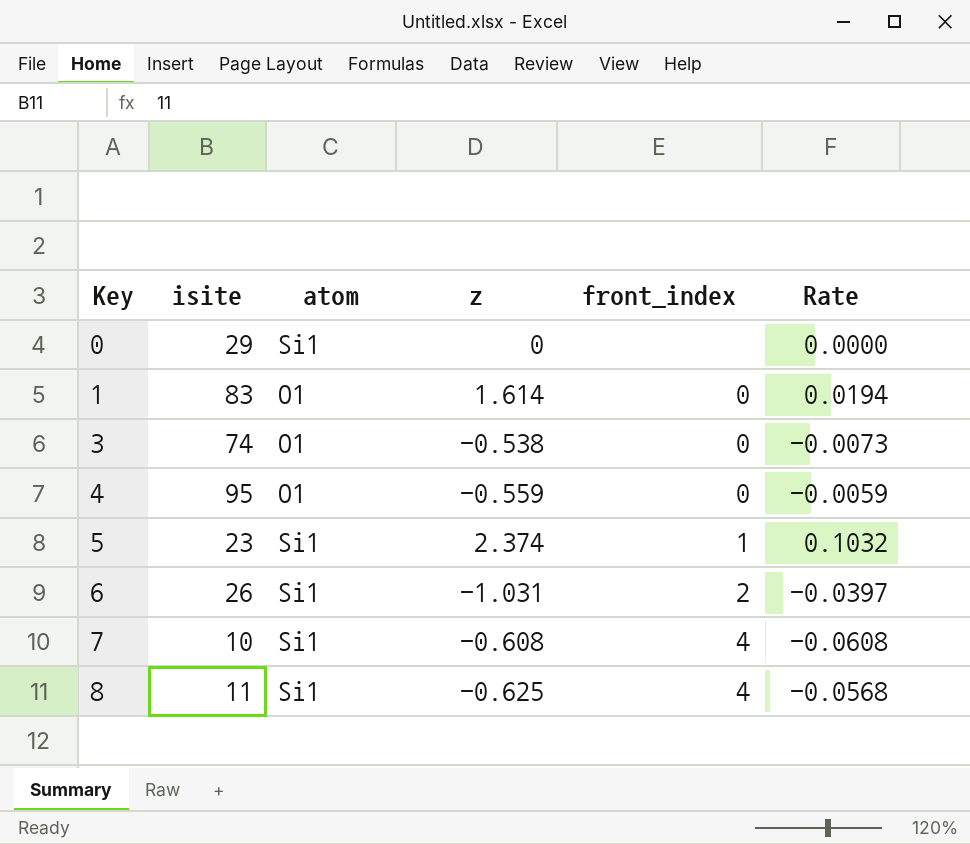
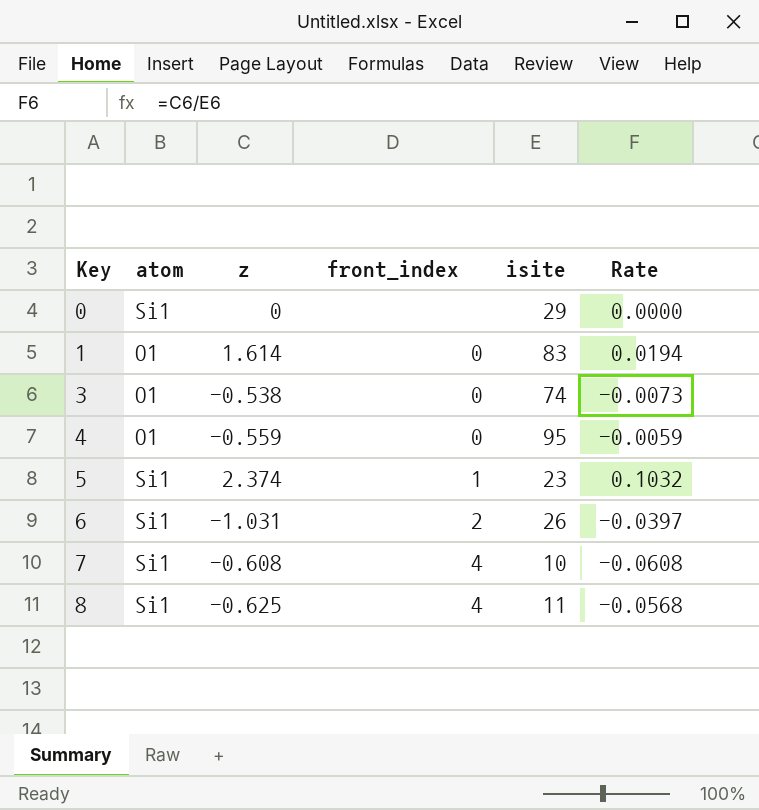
column isite | position: 2 -> 5

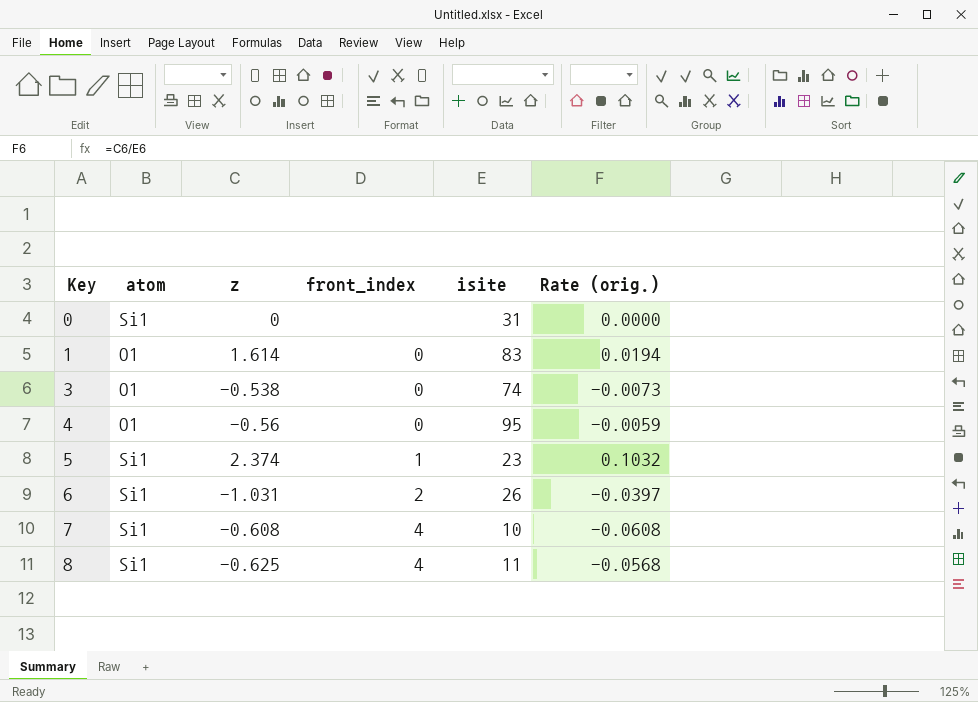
column name: Rate -> Rate (orig.)
0 | isite: 29 -> 31
4 | z: -0.559 -> -0.56

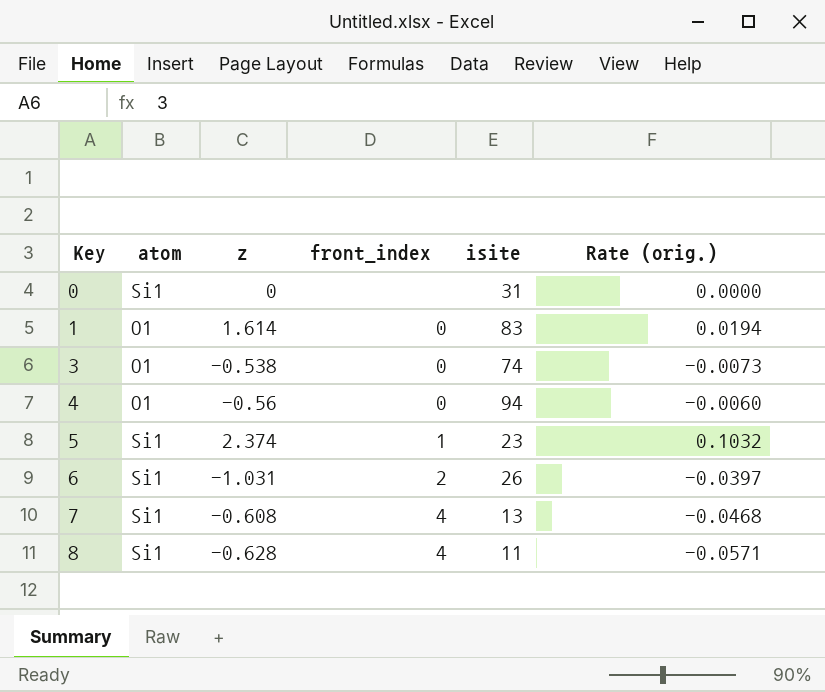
4 | isite: 95 -> 94
4 | Rate (orig.): -0.0059 -> -0.0060
7 | isite: 10 -> 13
7 | Rate (orig.): -0.0608 -> -0.0468
8 | z: -0.625 -> -0.628
8 | Rate (orig.): -0.0568 -> -0.0571

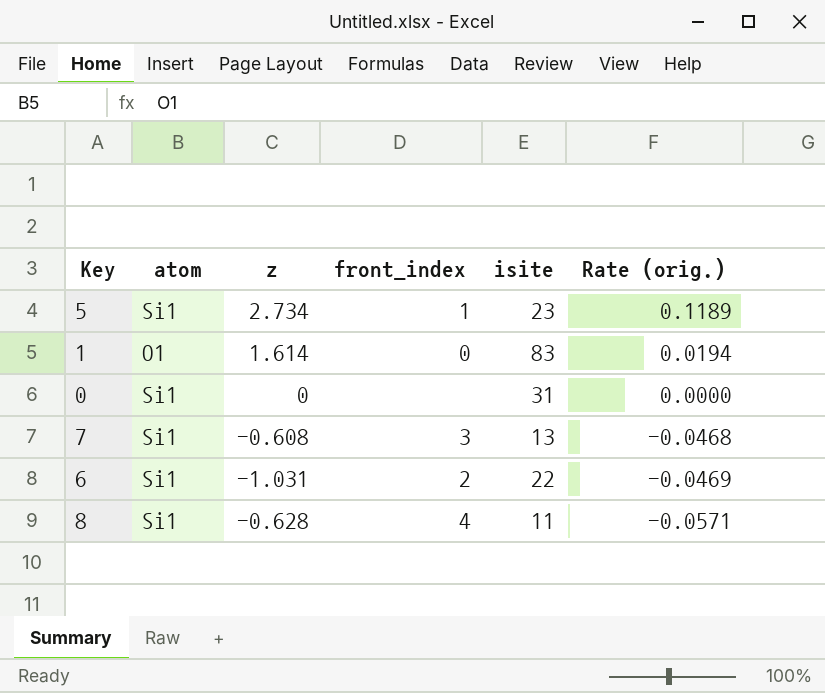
row order: Key ascending -> Rate (orig.) descending
row 3: O1 | -0.538 | 0 | 74 | -0.0073 -> none
row 4: O1 | -0.56 | 0 | 94 | -0.0060 -> none
5 | z: 2.374 -> 2.734
5 | Rate (orig.): 0.1032 -> 0.1189
7 | front_index: 4 -> 3
6 | isite: 26 -> 22
6 | Rate (orig.): -0.0397 -> -0.0469

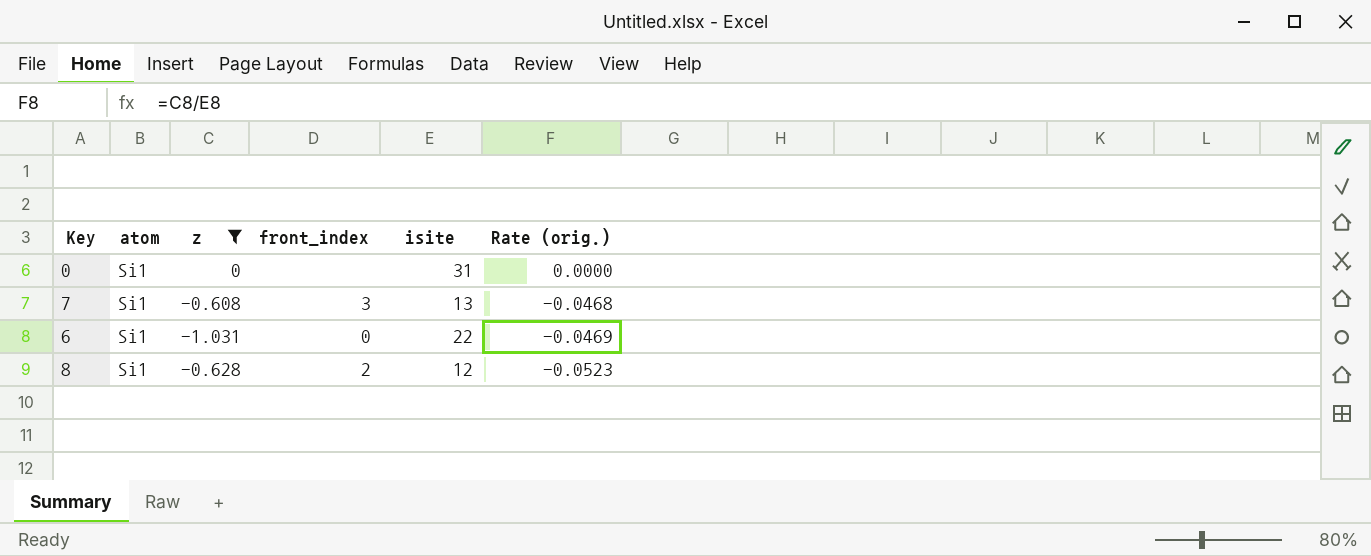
filter: none -> z <= 0
6 | front_index: 2 -> 0
8 | front_index: 4 -> 2
8 | isite: 11 -> 12
8 | Rate (orig.): -0.0571 -> -0.0523

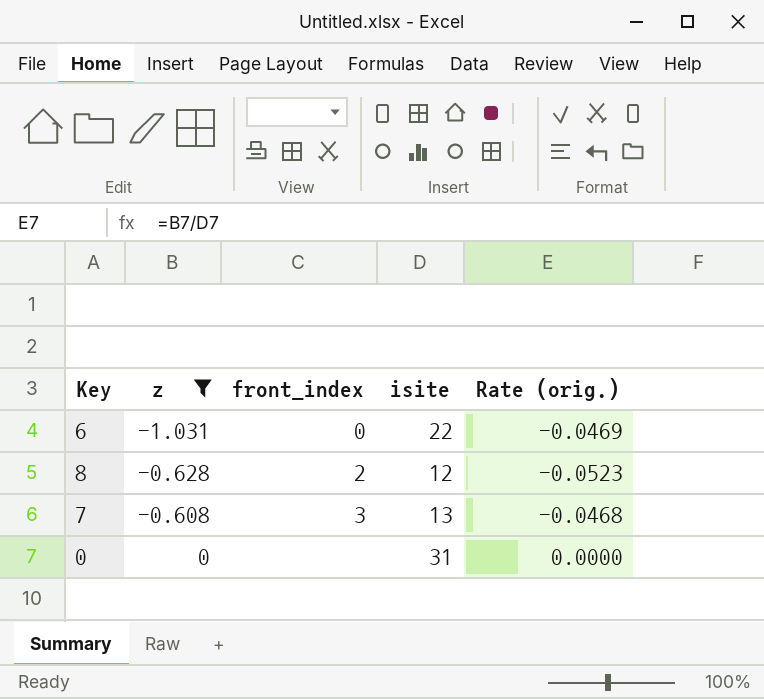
row order: Rate (orig.) descending -> z ascending
column atom | position: 2 -> none

